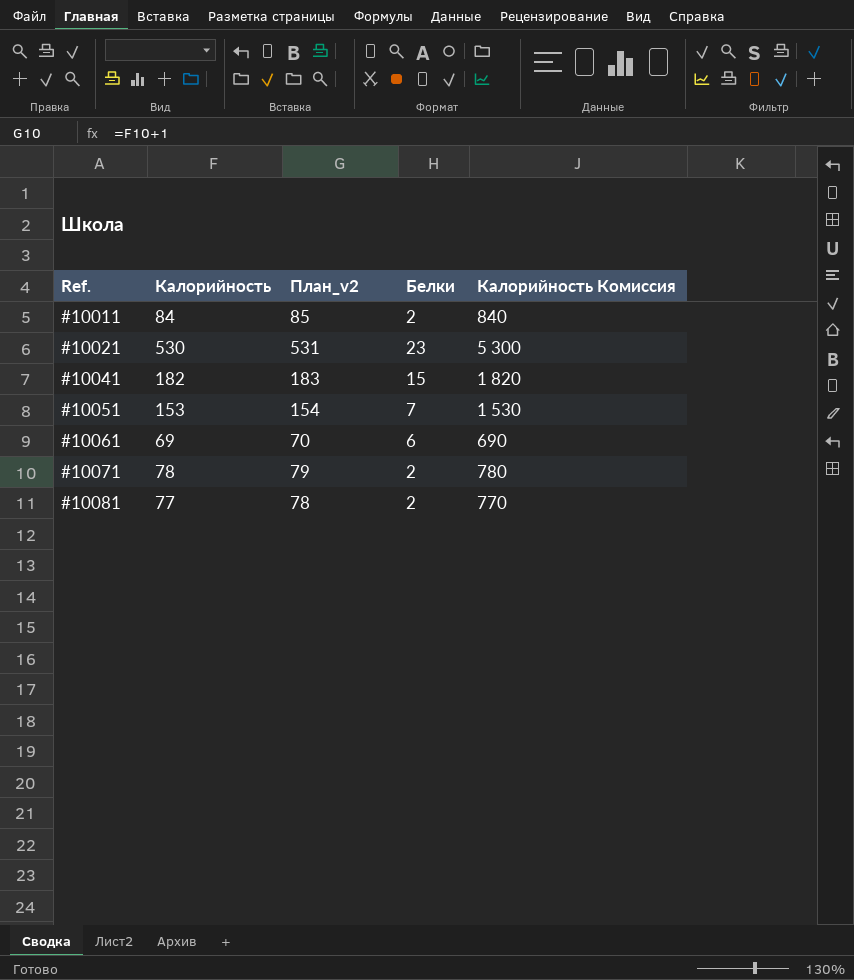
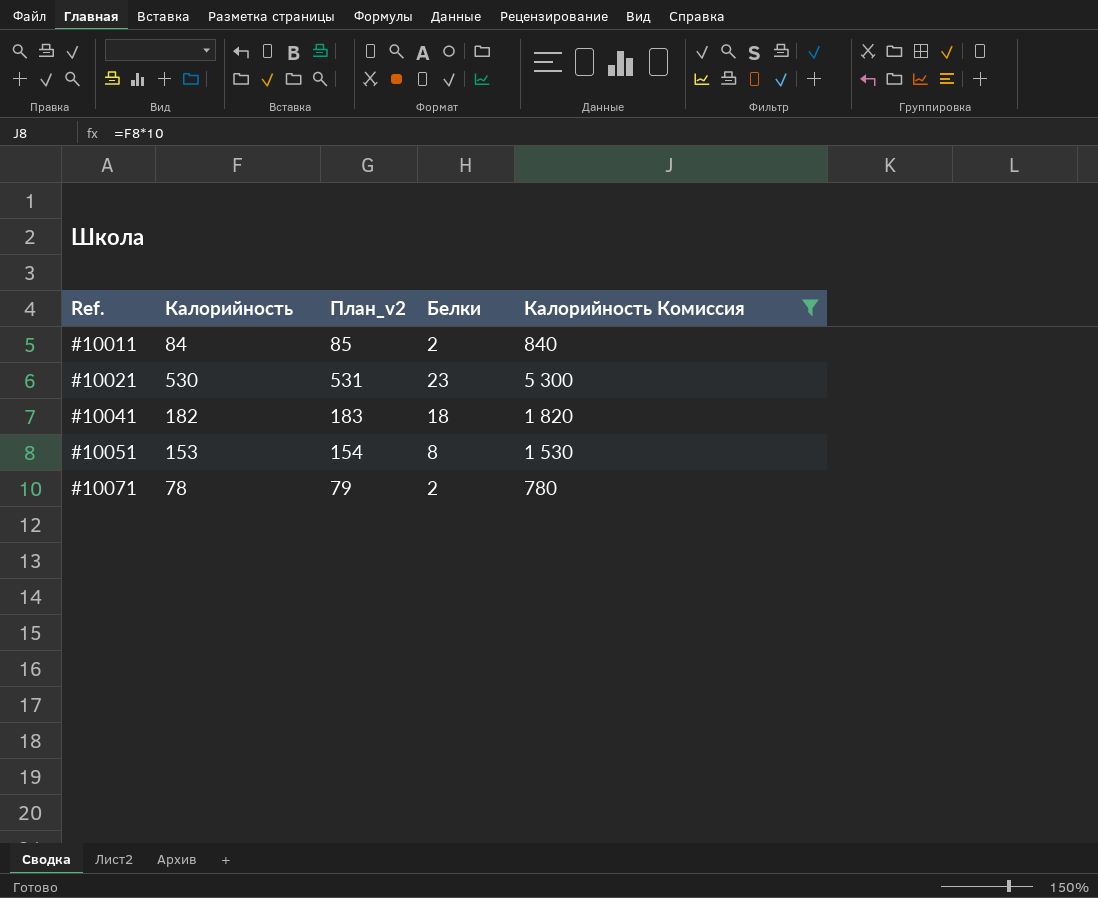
filter: none -> Калорийность Комиссия >= 780
#10041 | Белки: 15 -> 18
#10051 | Белки: 7 -> 8

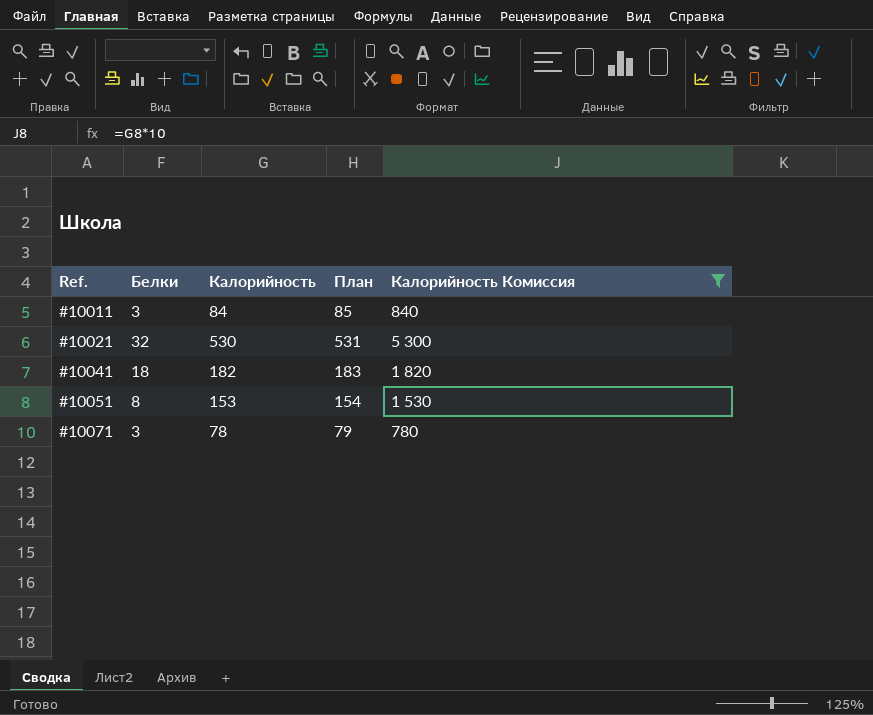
column Белки | position: 4 -> 2
column name: План_v2 -> План
#10011 | Белки: 2 -> 3
#10021 | Белки: 23 -> 32
#10071 | Белки: 2 -> 3

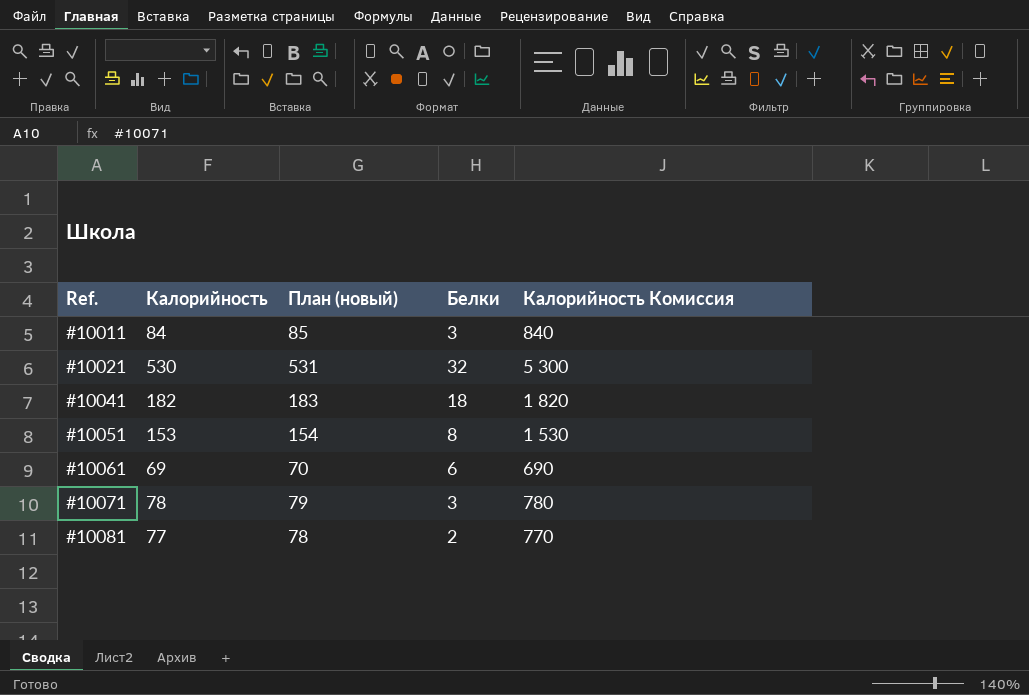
filter: Калорийность Комиссия >= 780 -> none
column name: План -> План (новый)
column Белки | position: 2 -> 4

